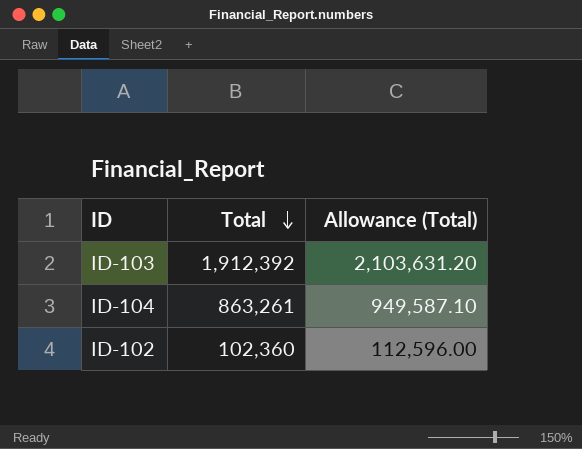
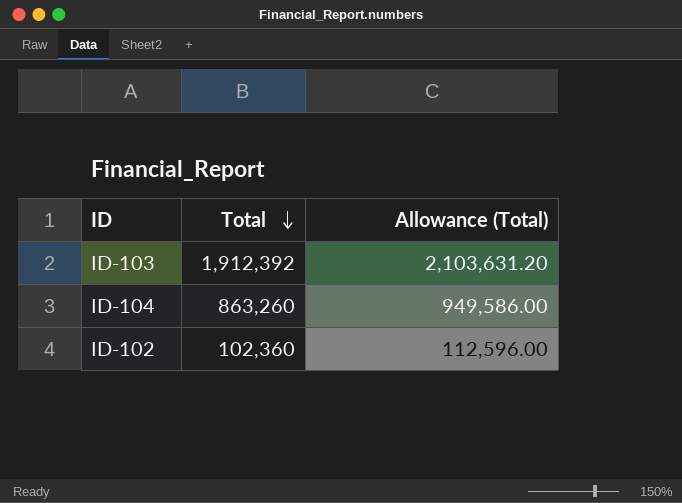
ID-104 | Total: 863,261 -> 863,260
ID-104 | Allowance (Total): 949,587.10 -> 949,586.00

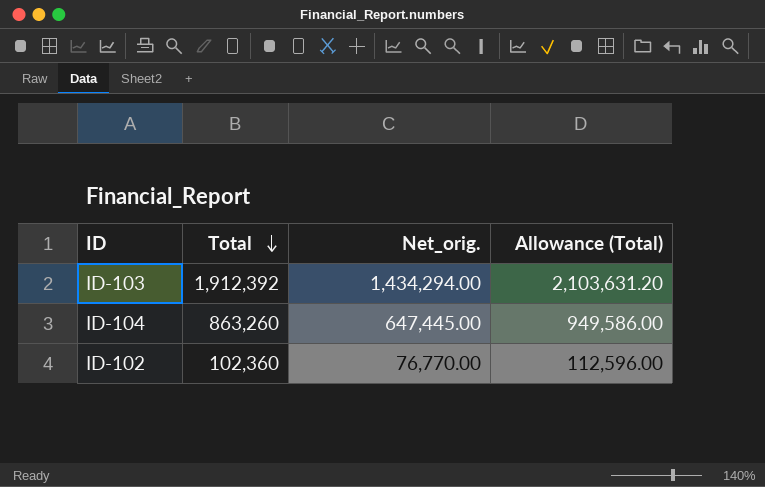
column Net_orig. | formula: none -> [Total] * 0.75

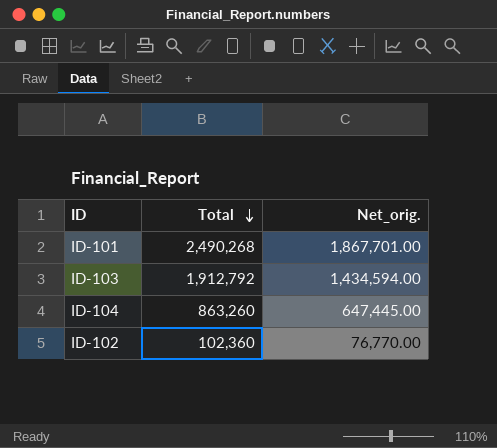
column Allowance (Total) | formula: [Total] * 1.1 -> none
row ID-101: none -> 2,490,268 | 1,867,701.00
ID-103 | Total: 1,912,392 -> 1,912,792
ID-103 | Net_orig.: 1,434,294.00 -> 1,434,594.00

